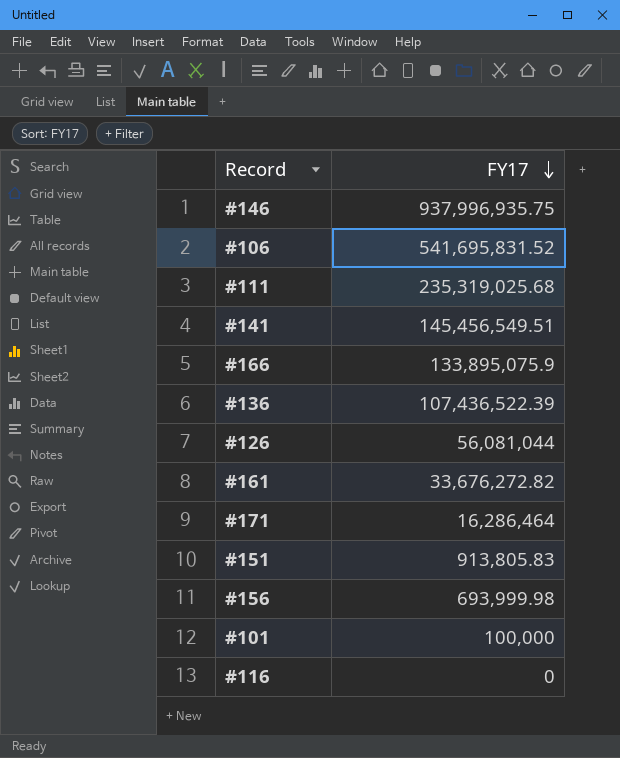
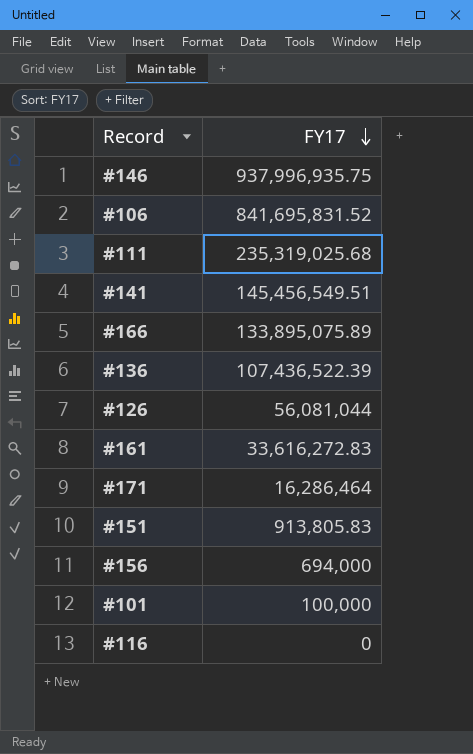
#106 | FY17: 541,695,831.52 -> 841,695,831.52
#166 | FY17: 133,895,075.9 -> 133,895,075.89
#161 | FY17: 33,676,272.82 -> 33,616,272.83
#156 | FY17: 693,999.98 -> 694,000

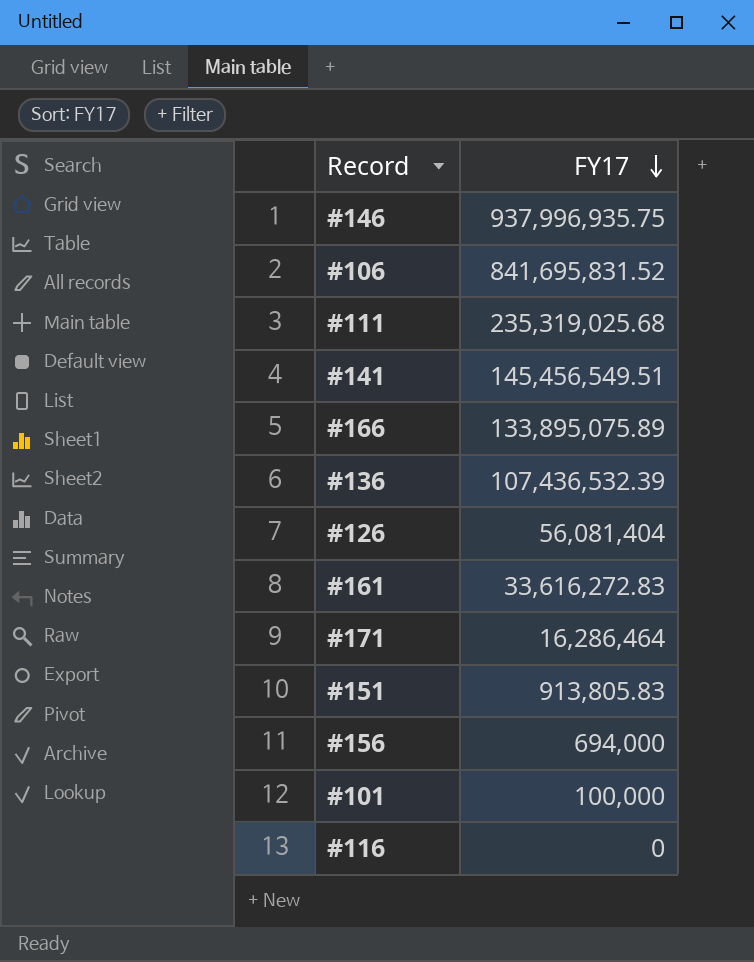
#136 | FY17: 107,436,522.39 -> 107,436,532.39
#126 | FY17: 56,081,044 -> 56,081,404

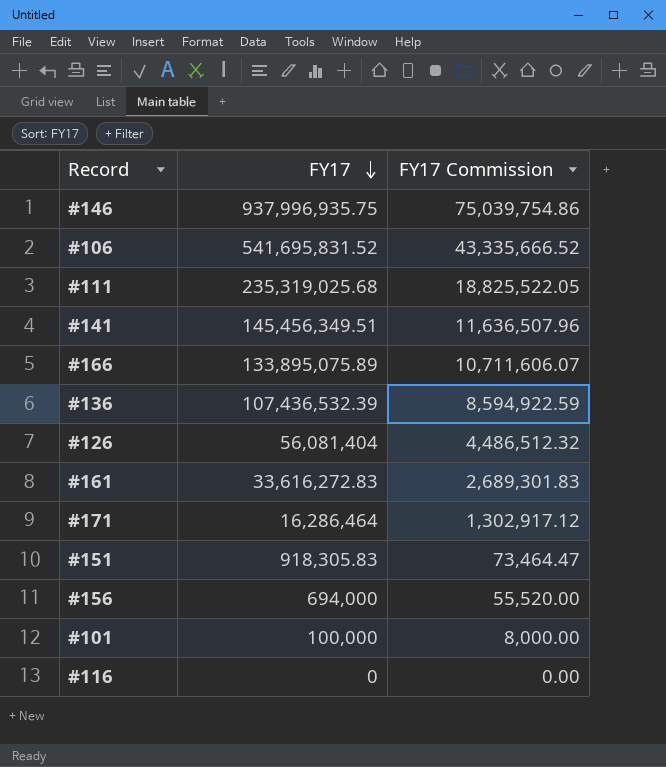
column FY17 Commission | formula: none -> [FY17] * 0.08
#106 | FY17: 841,695,831.52 -> 541,695,831.52
#141 | FY17: 145,456,549.51 -> 145,456,349.51
#151 | FY17: 913,805.83 -> 918,305.83

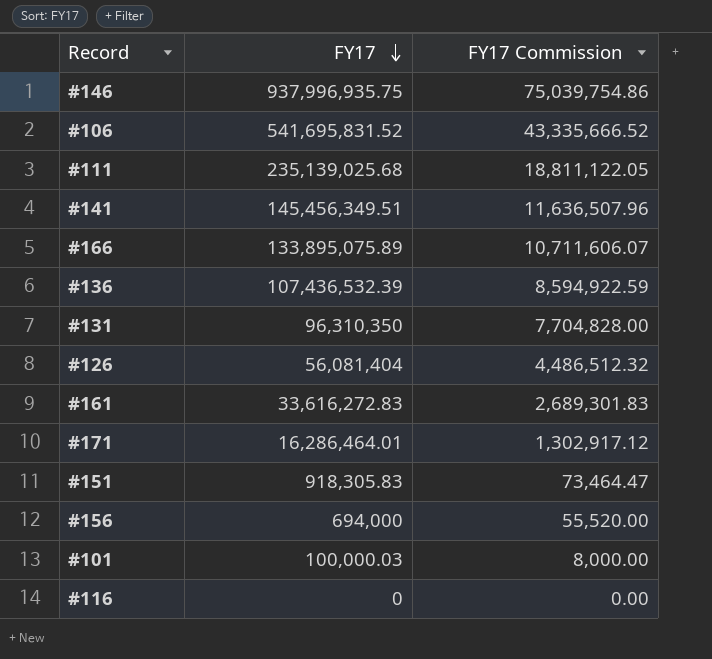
#111 | FY17: 235,319,025.68 -> 235,139,025.68
#111 | FY17 Commission: 18,825,522.05 -> 18,811,122.05
row #131: none -> 96,310,350 | 7,704,828.00
#171 | FY17: 16,286,464 -> 16,286,464.01
#101 | FY17: 100,000 -> 100,000.03

